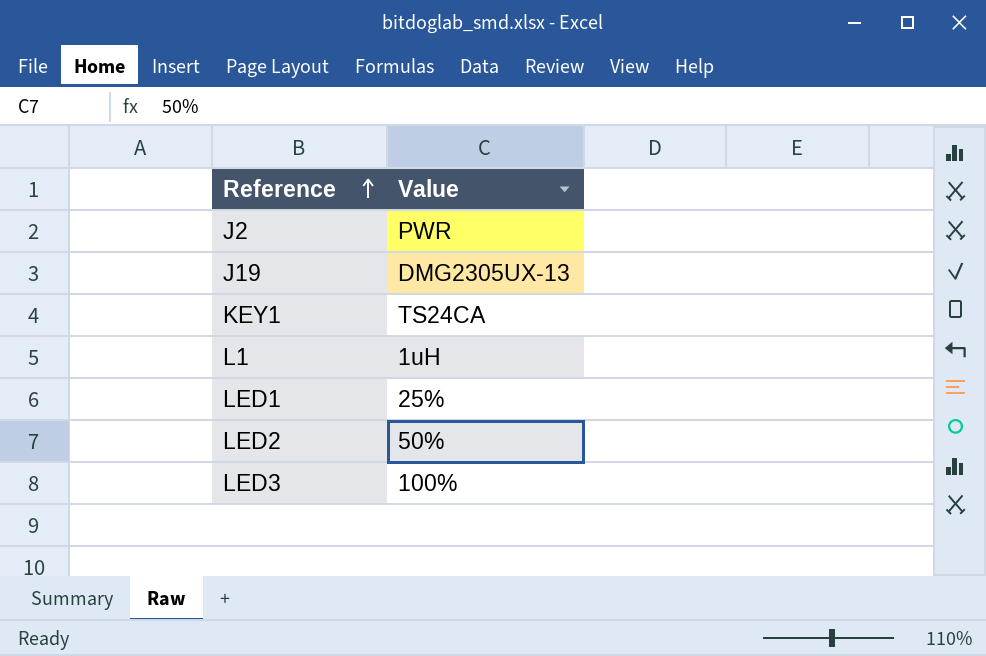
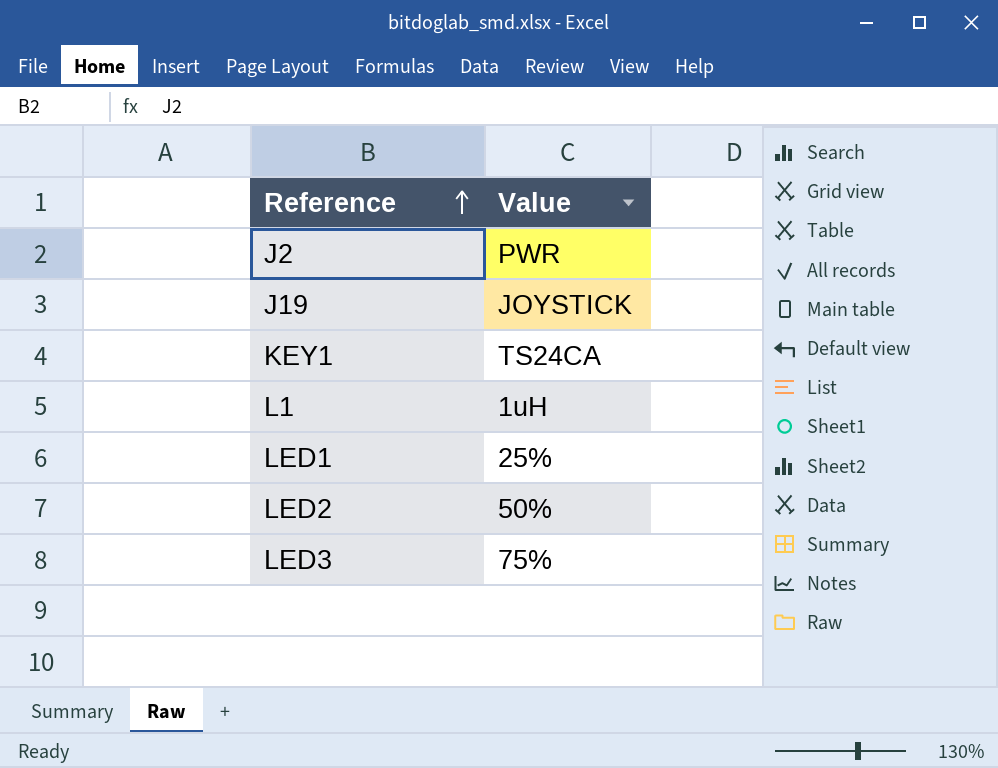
J19 | Value: DMG2305UX-13 -> JOYSTICK
LED3 | Value: 100% -> 75%

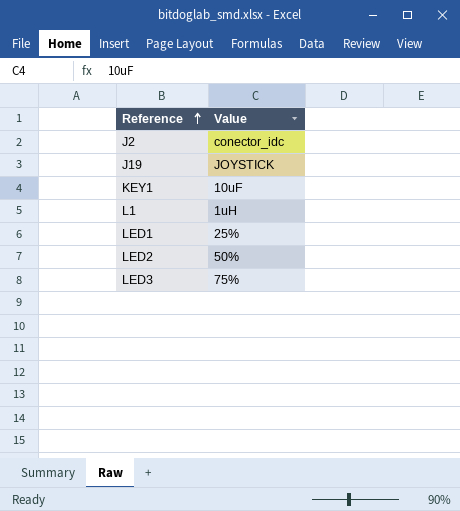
J2 | Value: PWR -> conector_idc
KEY1 | Value: TS24CA -> 10uF

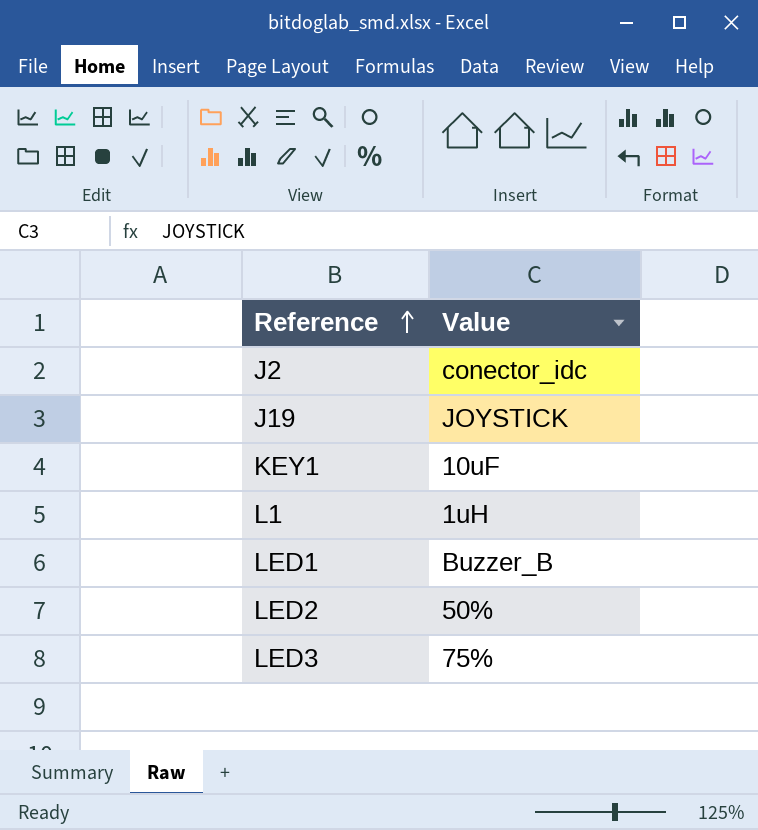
LED1 | Value: 25% -> Buzzer_B

